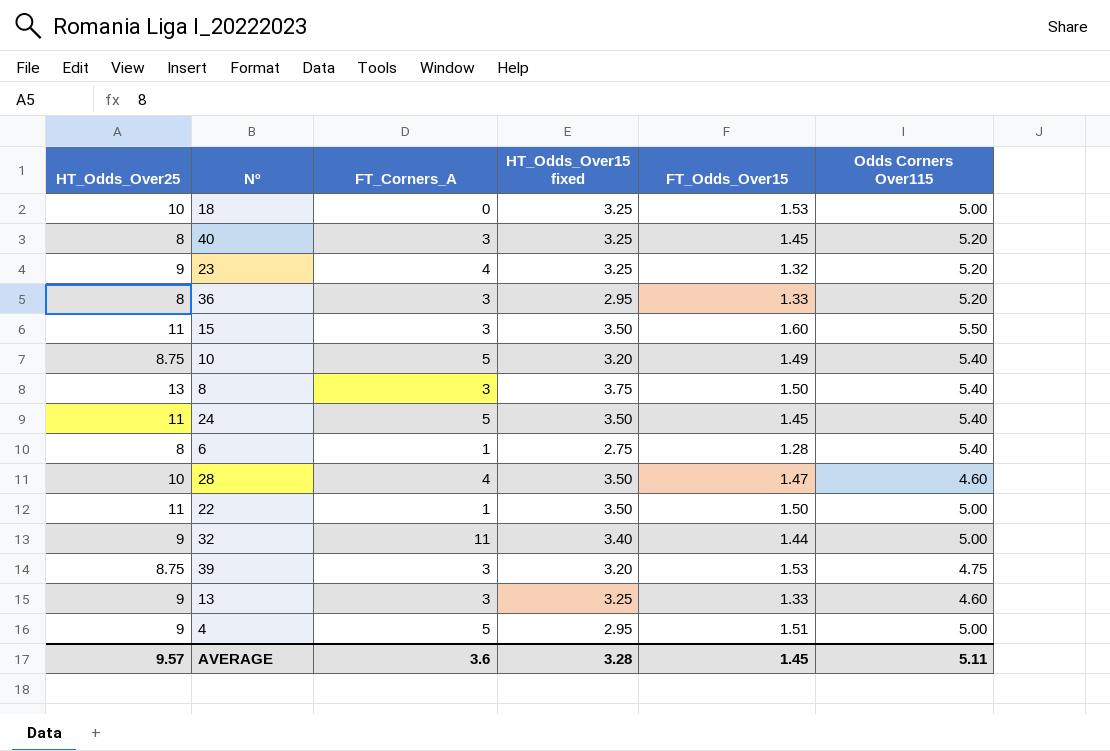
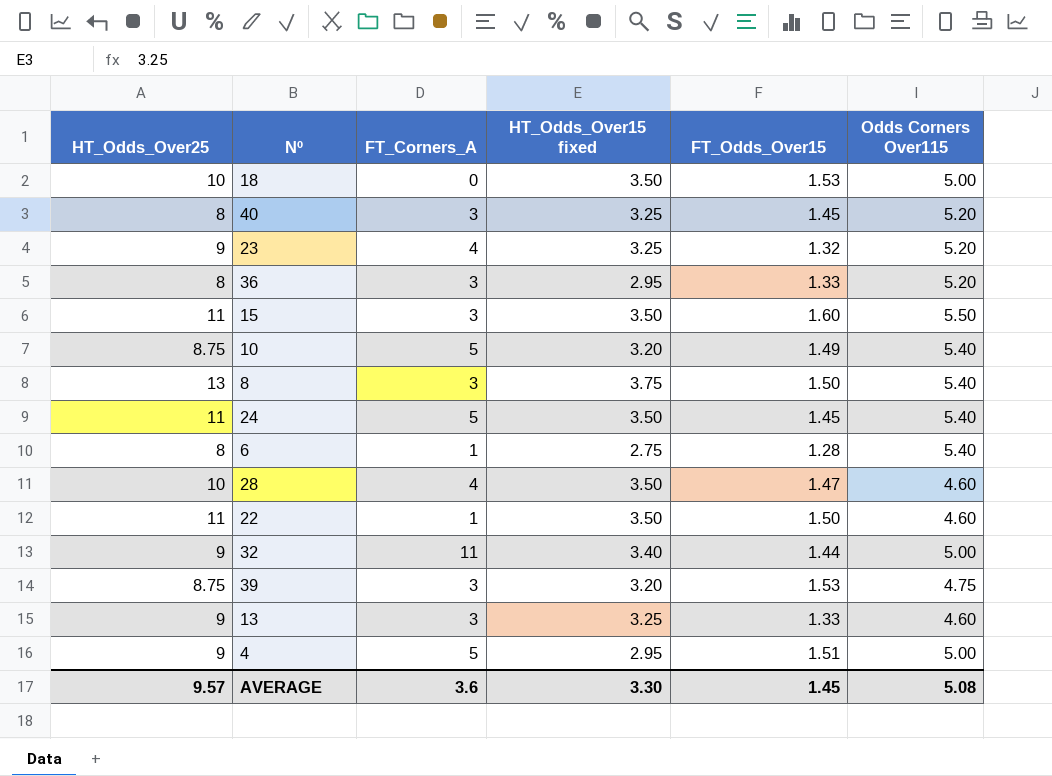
18 | HT_Odds_Over15 fixed: 3.25 -> 3.50
22 | Odds Corners Over115: 5.00 -> 4.60
AVERAGE | HT_Odds_Over15 fixed: 3.28 -> 3.30
AVERAGE | Odds Corners Over115: 5.11 -> 5.08

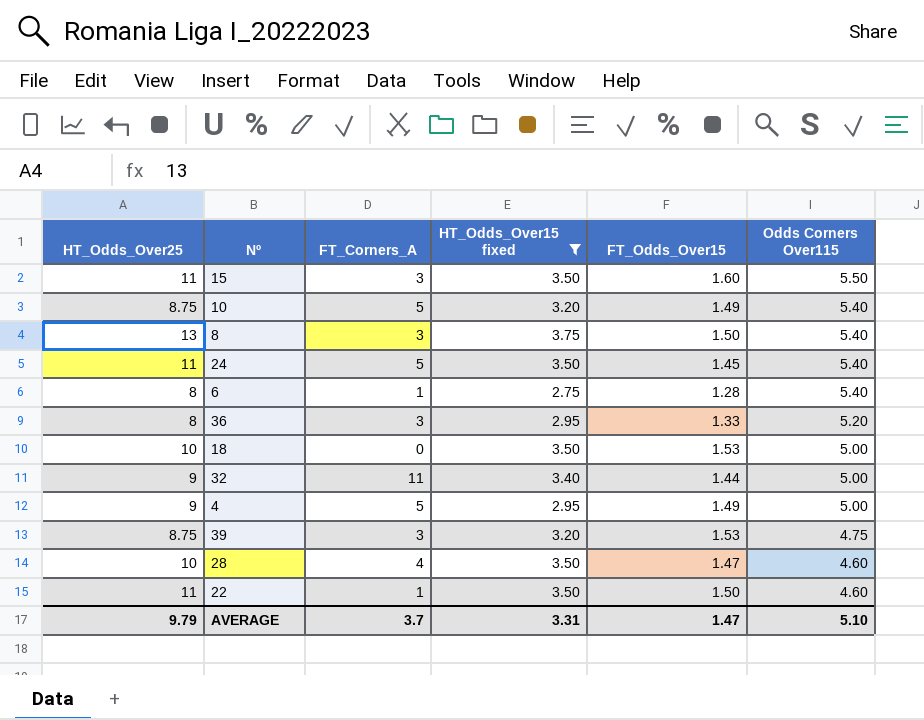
filter: none -> HT_Odds_Over15 fixed != 3.25
row order: none -> Odds Corners Over115 descending
4 | FT_Odds_Over15: 1.51 -> 1.49
AVERAGE | HT_Odds_Over25: 9.57 -> 9.79
AVERAGE | FT_Corners_A: 3.6 -> 3.7
AVERAGE | HT_Odds_Over15 fixed: 3.30 -> 3.31
AVERAGE | FT_Odds_Over15: 1.45 -> 1.47
AVERAGE | Odds Corners Over115: 5.08 -> 5.10

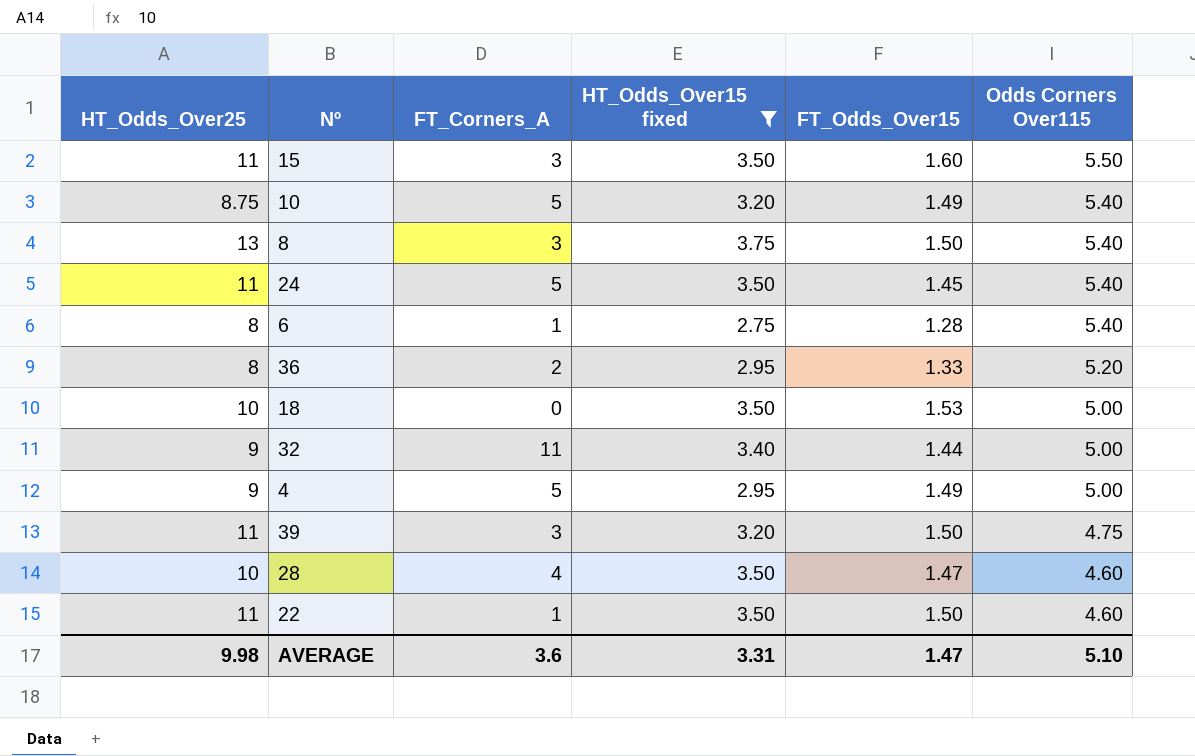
36 | FT_Corners_A: 3 -> 2
39 | HT_Odds_Over25: 8.75 -> 11
39 | FT_Odds_Over15: 1.53 -> 1.50
AVERAGE | HT_Odds_Over25: 9.79 -> 9.98
AVERAGE | FT_Corners_A: 3.7 -> 3.6

